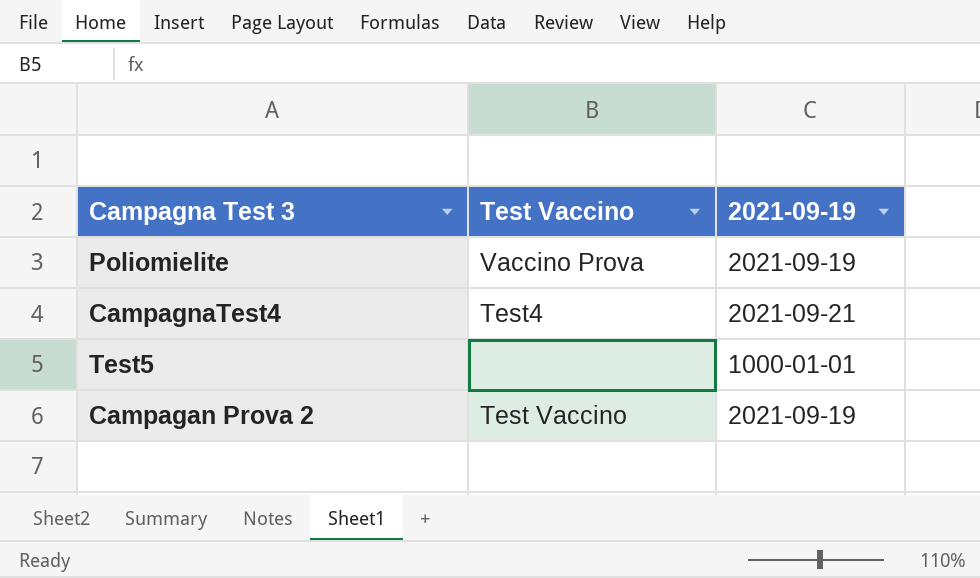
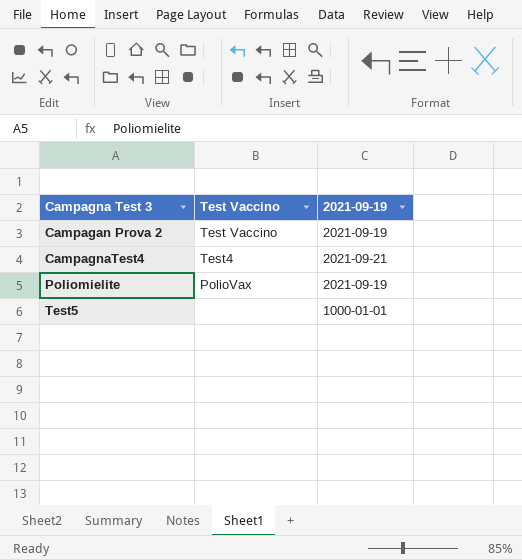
row order: none -> Campagna Test 3 ascending
Poliomielite | Test Vaccino: Vaccino Prova -> PolioVax

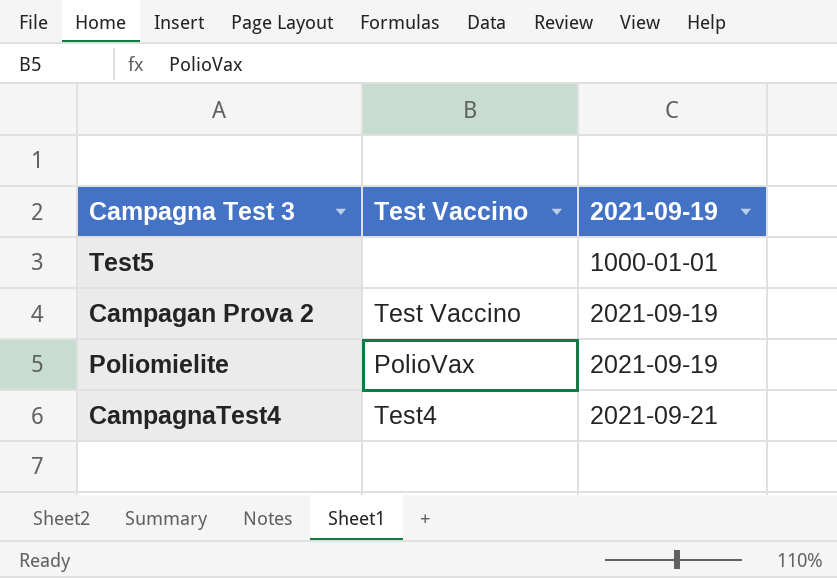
row order: Campagna Test 3 ascending -> 2021-09-19 ascending

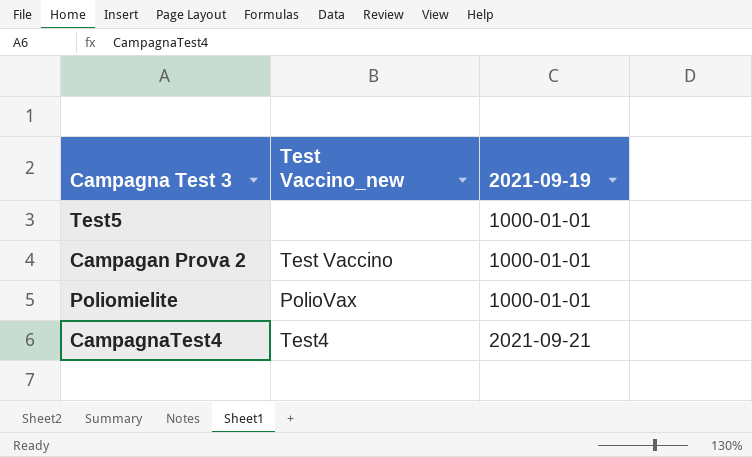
column name: Test Vaccino -> Test Vaccino_new
Campagan Prova 2 | 2021-09-19: 2021-09-19 -> 1000-01-01
Poliomielite | 2021-09-19: 2021-09-19 -> 1000-01-01

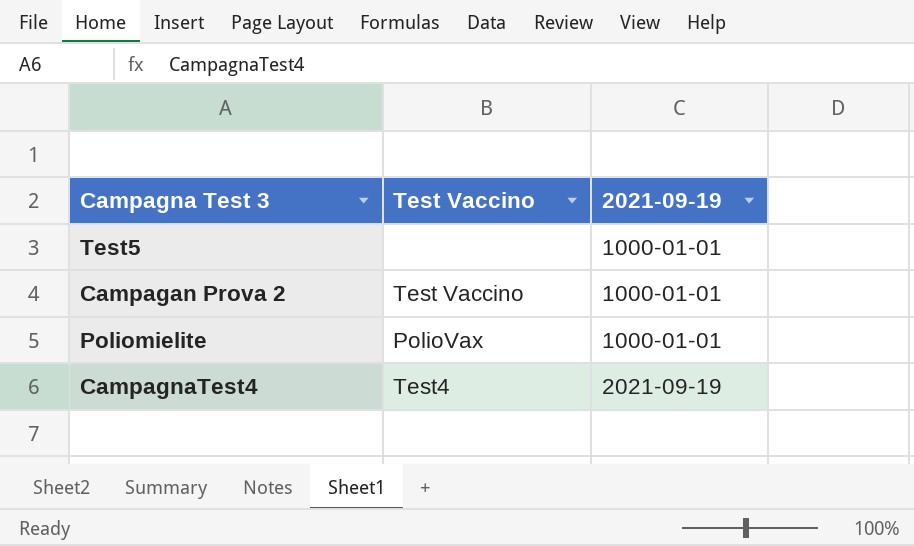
column name: Test Vaccino_new -> Test Vaccino
CampagnaTest4 | 2021-09-19: 2021-09-21 -> 2021-09-19

